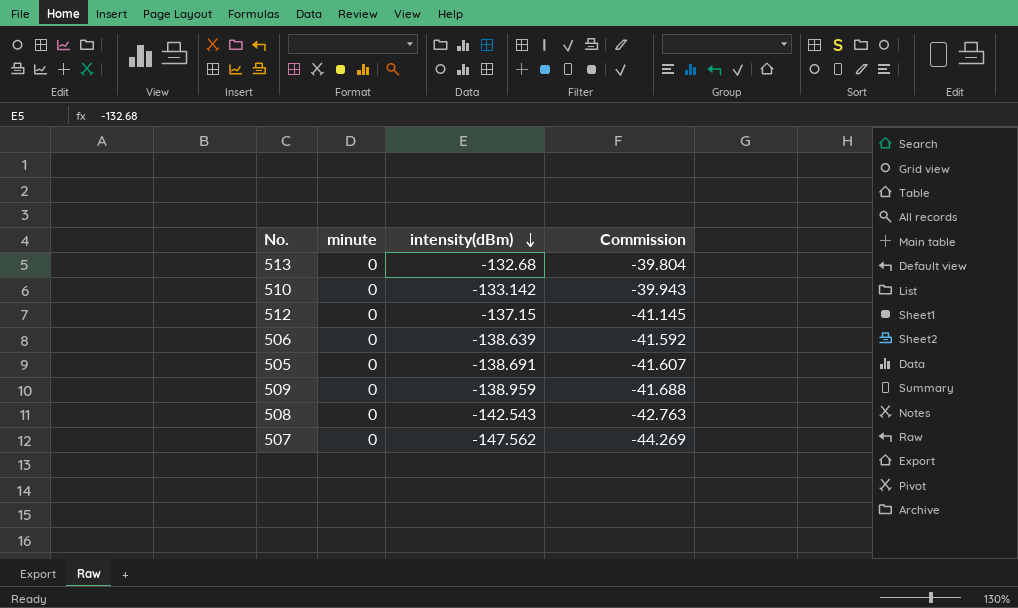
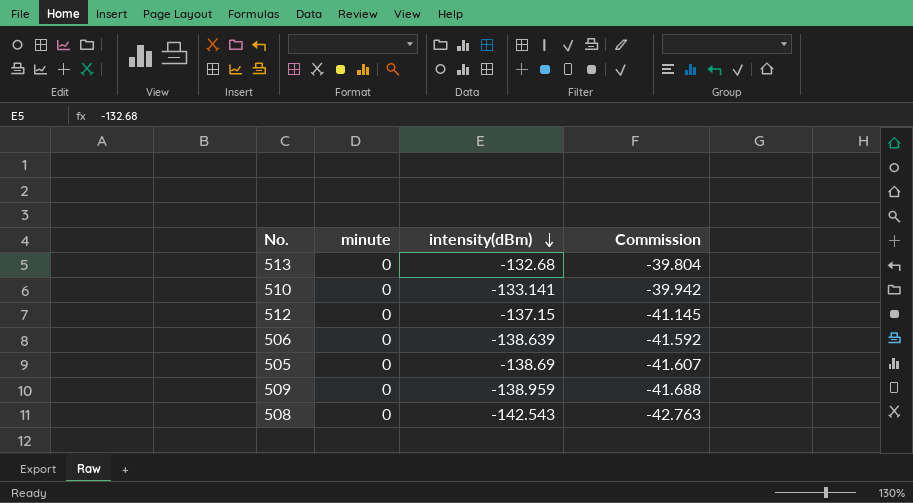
row 507: 0 | -147.562 | -44.269 -> none
510 | intensity(dBm): -133.142 -> -133.141
510 | Commission: -39.943 -> -39.942
505 | intensity(dBm): -138.691 -> -138.69

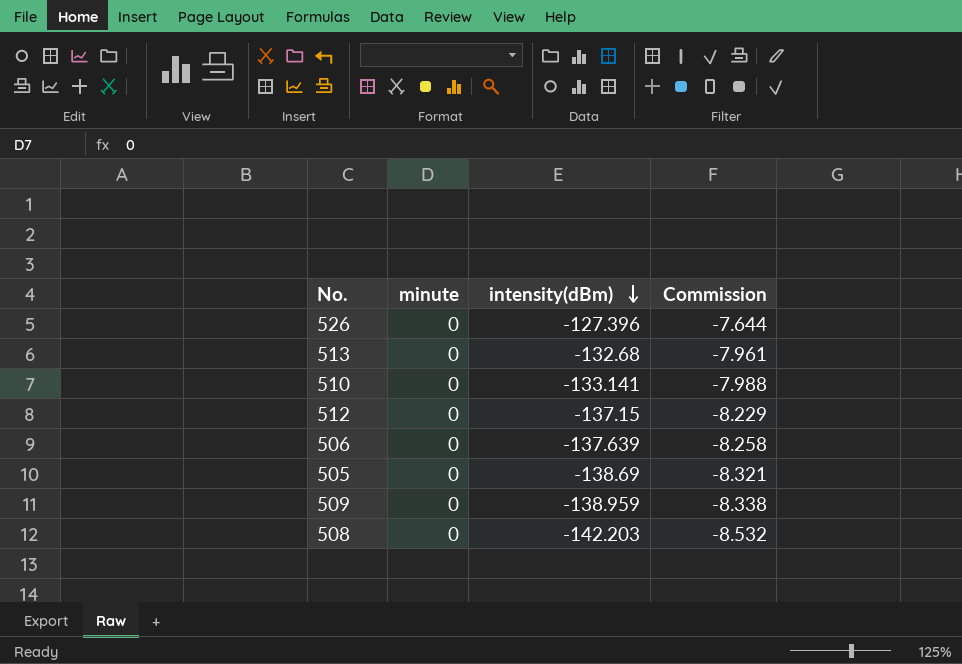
column Commission | formula: [intensity(dBm)] * 0.3 -> [intensity(dBm)] * 0.06
row 526: none -> 0 | -127.396 | -7.644
506 | intensity(dBm): -138.639 -> -137.639
508 | intensity(dBm): -142.543 -> -142.203

